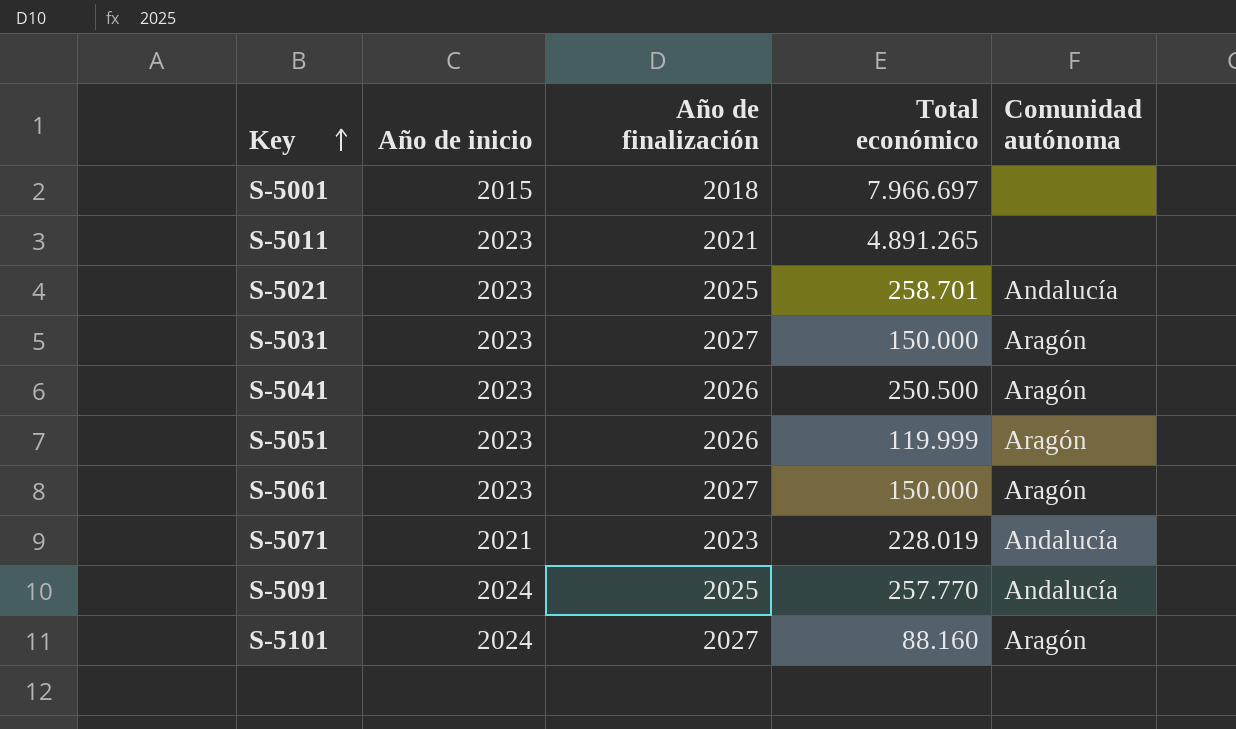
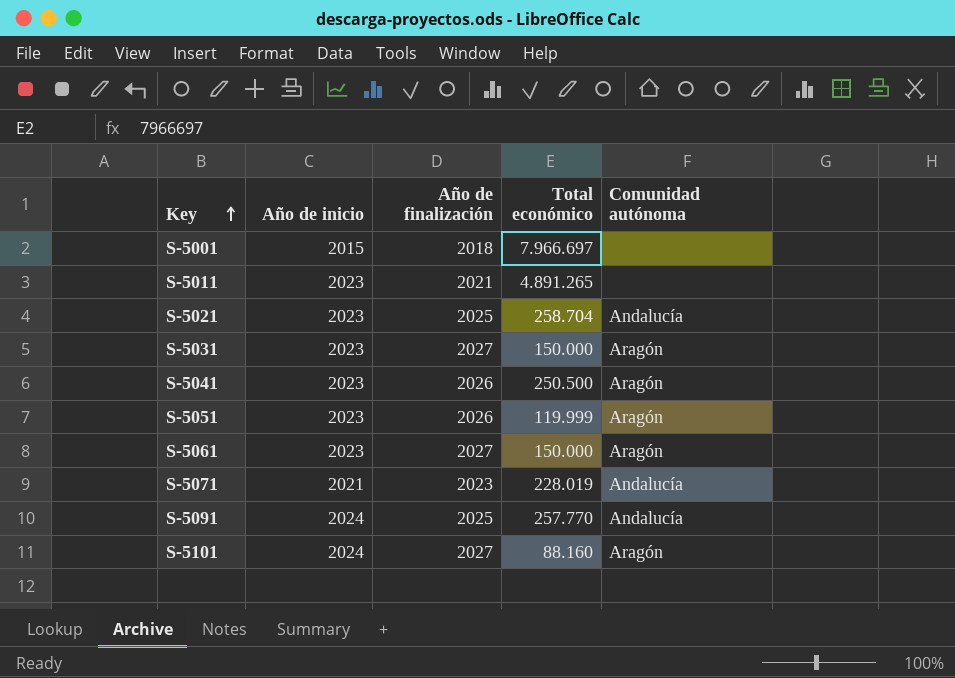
S-5021 | Total económico: 258.701 -> 258.704

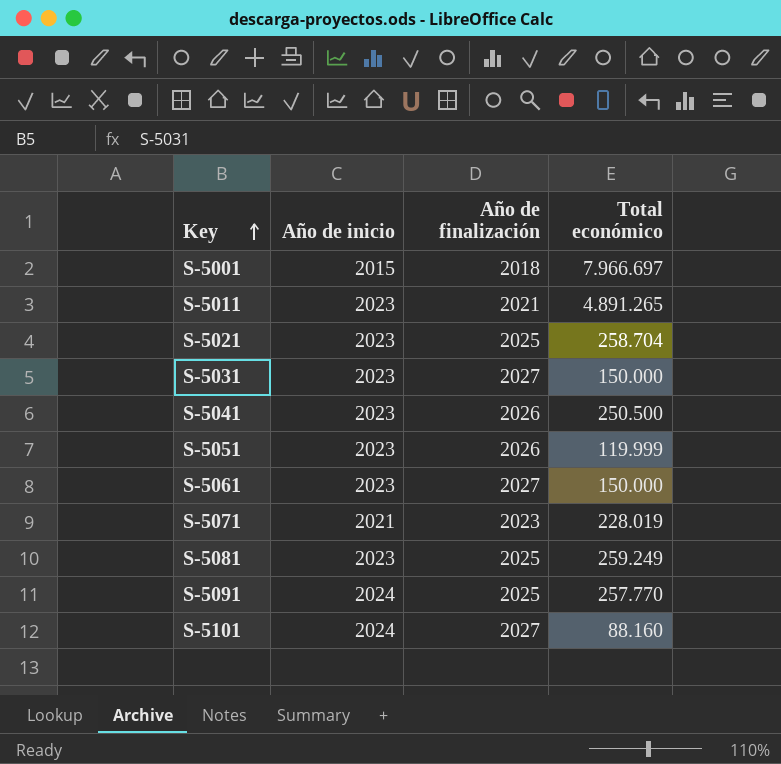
column Comunidad autónoma | position: 5 -> none
row S-5081: none -> 2023 | 2025 | 259.249

